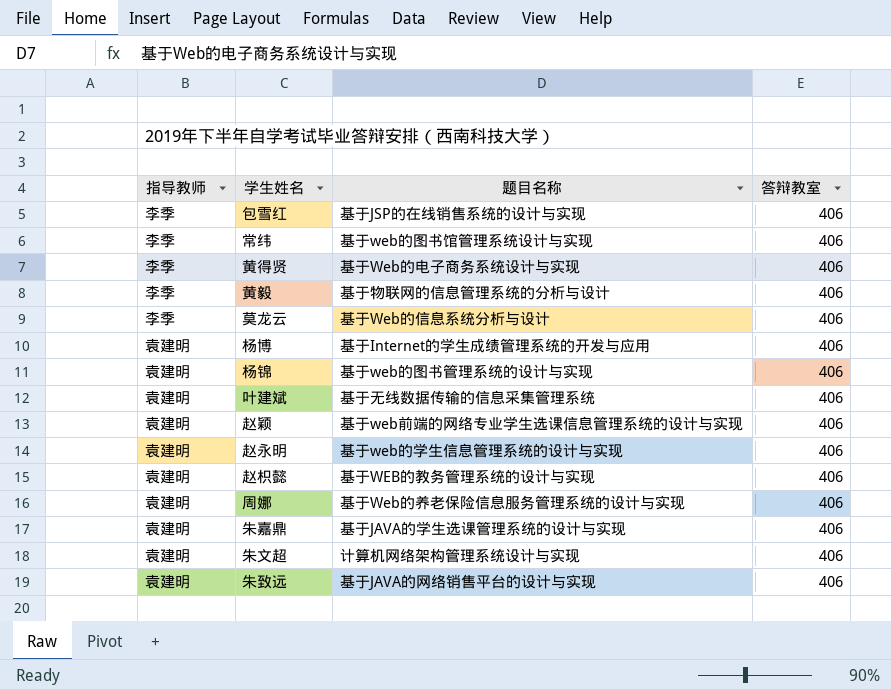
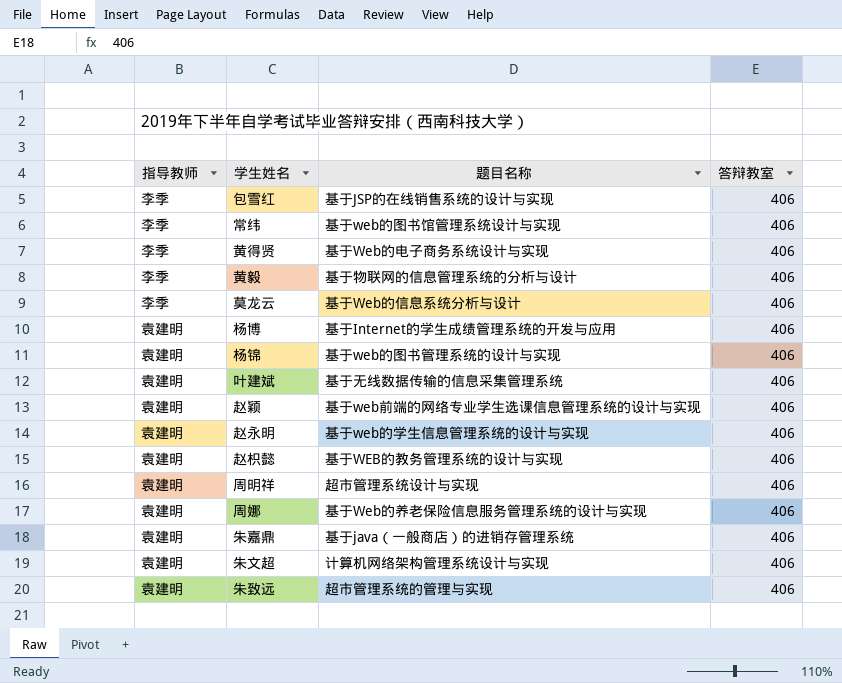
row 周明祥: none -> 袁建明 | 超市管理系统设计与实现 | 406
朱嘉鼎 | 题目名称: 基于JAVA的学生选课管理系统的设计与实现 -> 基于java（一般商店）的进销存管理系统
朱致远 | 题目名称: 基于JAVA的网络销售平台的设计与实现 -> 超市管理系统的管理与实现

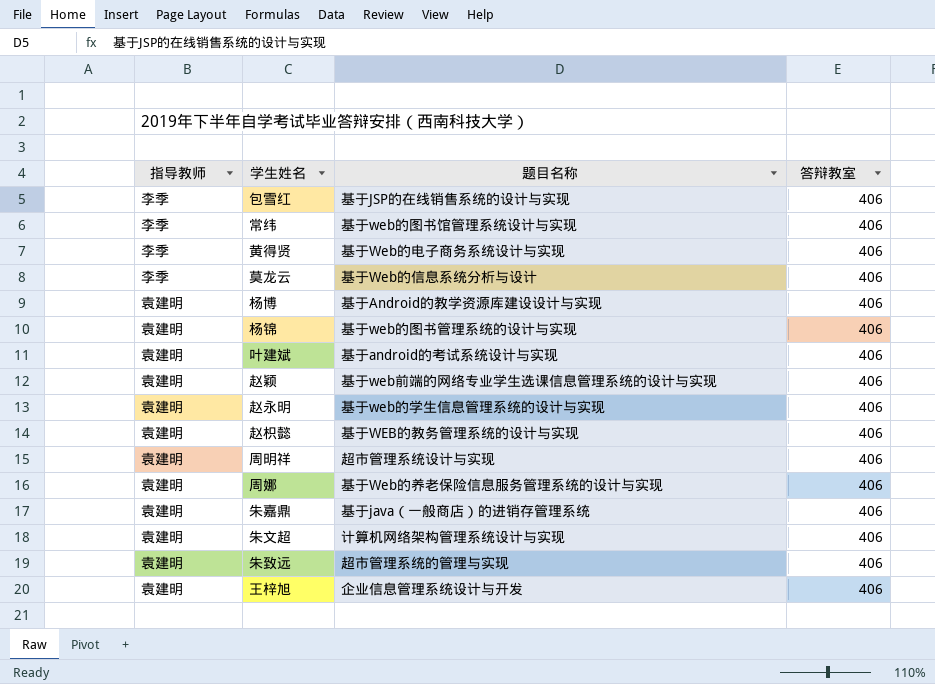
row 黄毅: 李季 | 基于物联网的信息管理系统的分析与设计 | 406 -> none
杨博 | 题目名称: 基于Internet的学生成绩管理系统的开发与应用 -> 基于Android的教学资源库建设设计与实现
叶建斌 | 题目名称: 基于无线数据传输的信息采集管理系统 -> 基于android的考试系统设计与实现
row 王梓旭: none -> 袁建明 | 企业信息管理系统设计与开发 | 406

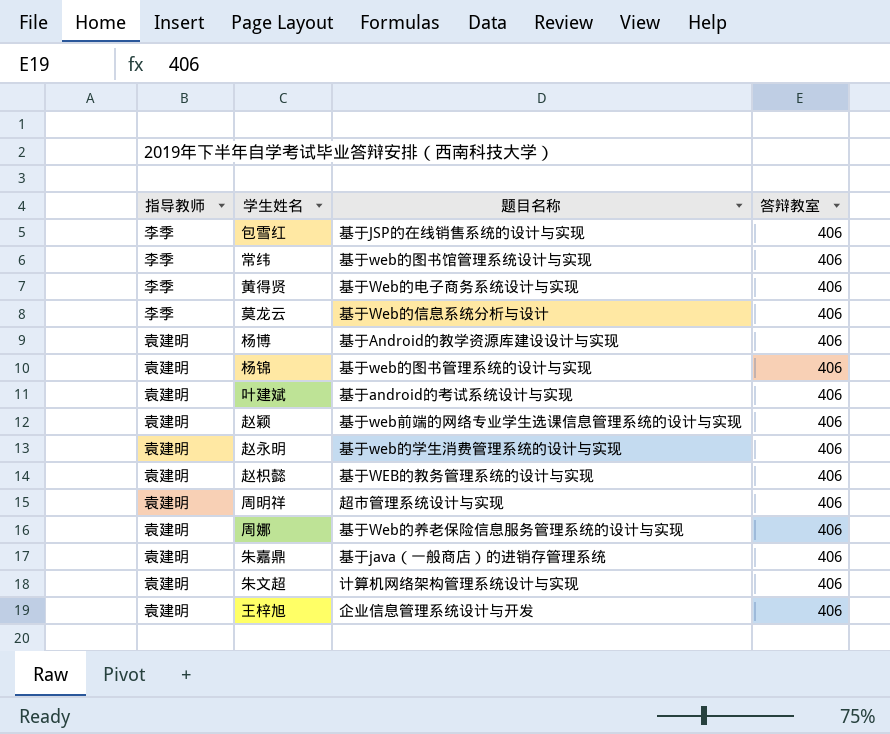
row 朱致远: 袁建明 | 超市管理系统的管理与实现 | 406 -> none
赵永明 | 题目名称: 基于web的学生信息管理系统的设计与实现 -> 基于web的学生消费管理系统的设计与实现

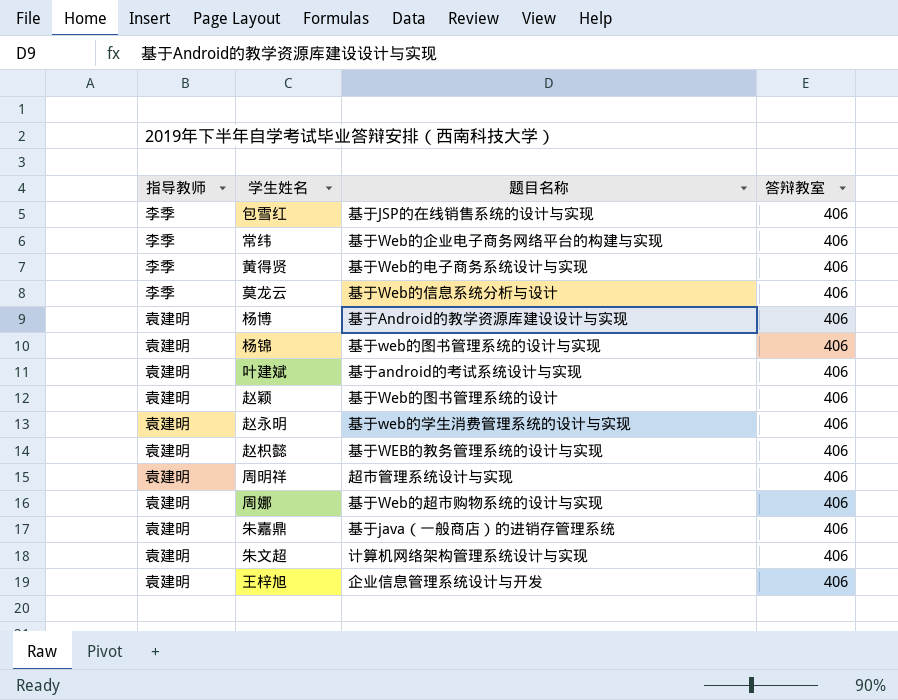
常纬 | 题目名称: 基于web的图书馆管理系统设计与实现 -> 基于Web的企业电子商务网络平台的构建与实现
赵颖 | 题目名称: 基于web前端的网络专业学生选课信息管理系统的设计与实现 -> 基于Web的图书管理系统的设计
周娜 | 题目名称: 基于Web的养老保险信息服务管理系统的设计与实现 -> 基于Web的超市购物系统的设计与实现

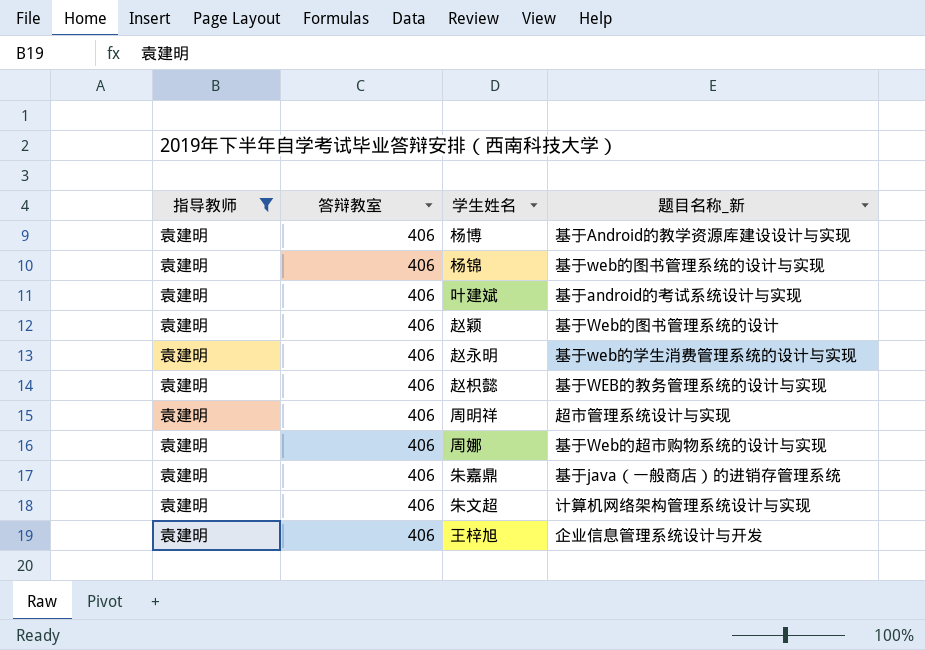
filter: none -> 指导教师 = 袁建明
column 答辩教室 | position: 4 -> 2
column name: 题目名称 -> 题目名称_新

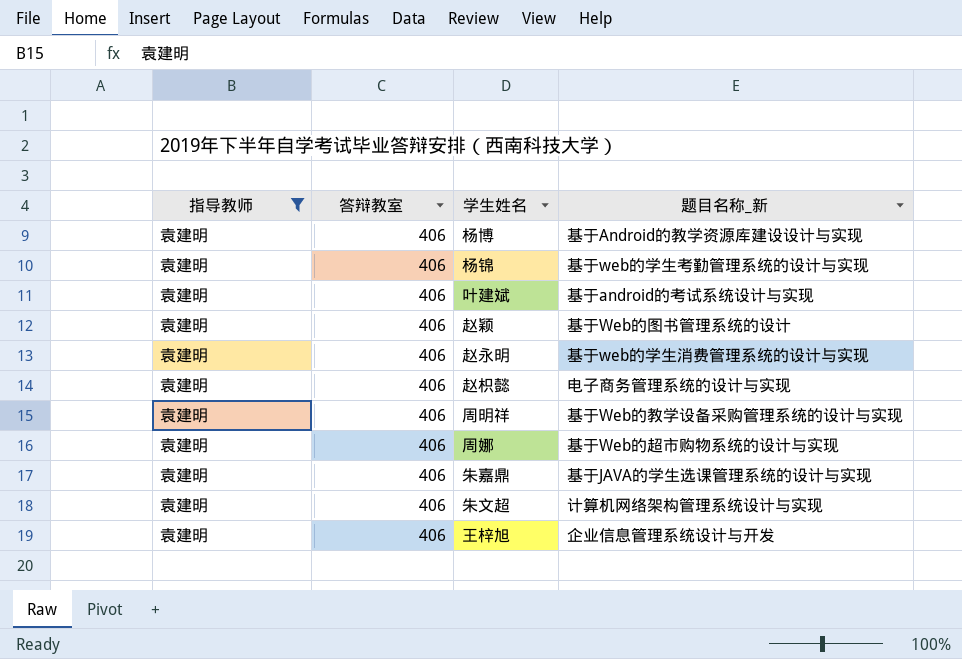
杨锦 | 题目名称_新: 基于web的图书管理系统的设计与实现 -> 基于web的学生考勤管理系统的设计与实现
赵枳懿 | 题目名称_新: 基于WEB的教务管理系统的设计与实现 -> 电子商务管理系统的设计与实现
周明祥 | 题目名称_新: 超市管理系统设计与实现 -> 基于Web的教学设备采购管理系统的设计与实现
朱嘉鼎 | 题目名称_新: 基于java（一般商店）的进销存管理系统 -> 基于JAVA的学生选课管理系统的设计与实现

